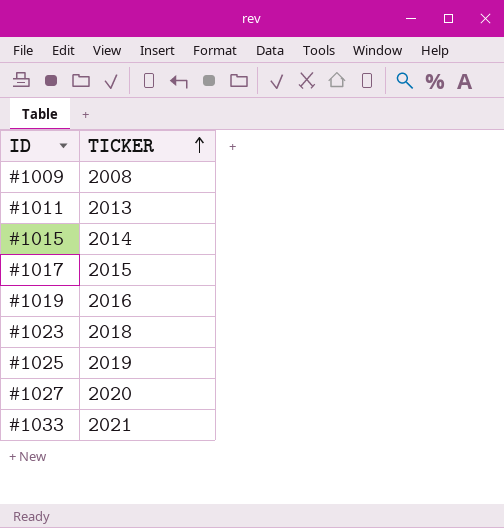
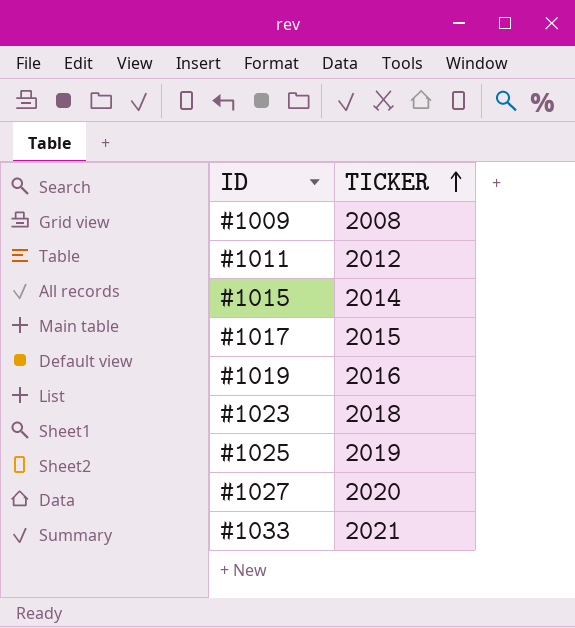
#1011 | TICKER: 2013 -> 2012

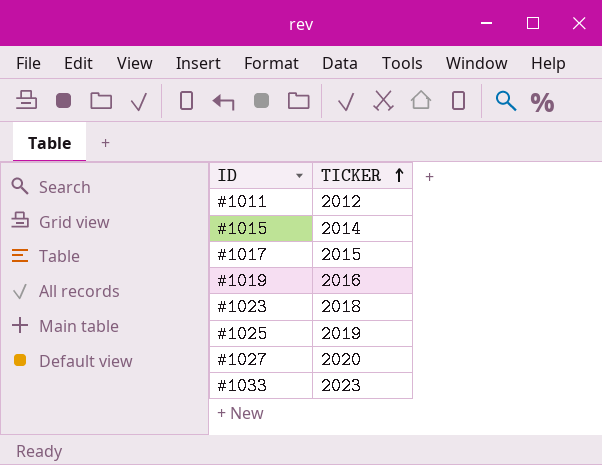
row #1009: 2008 -> none
#1033 | TICKER: 2021 -> 2023

